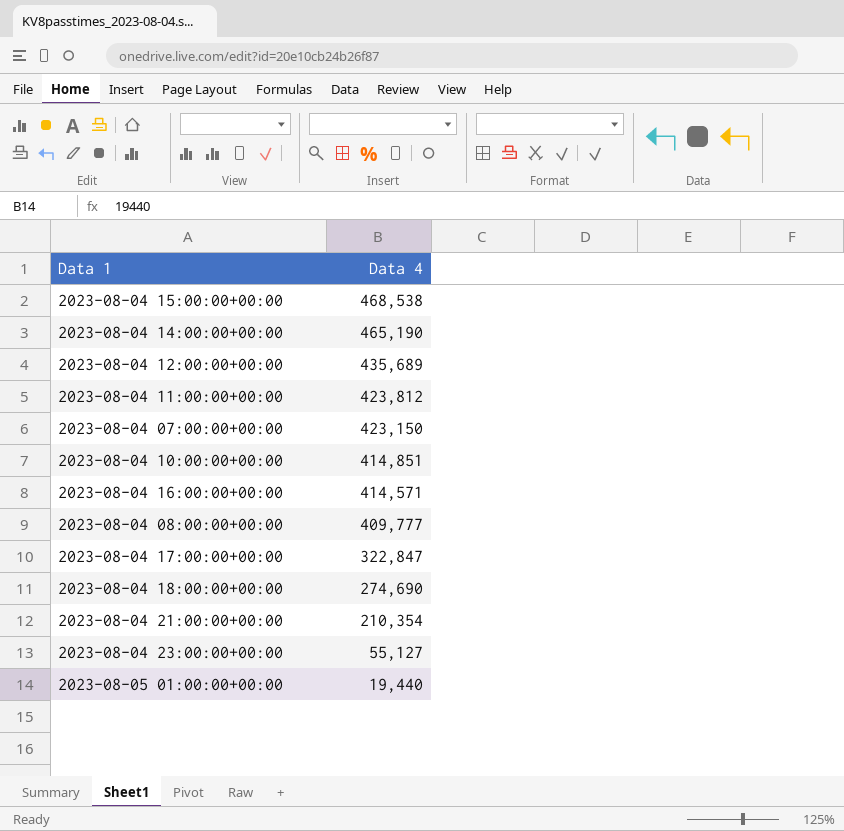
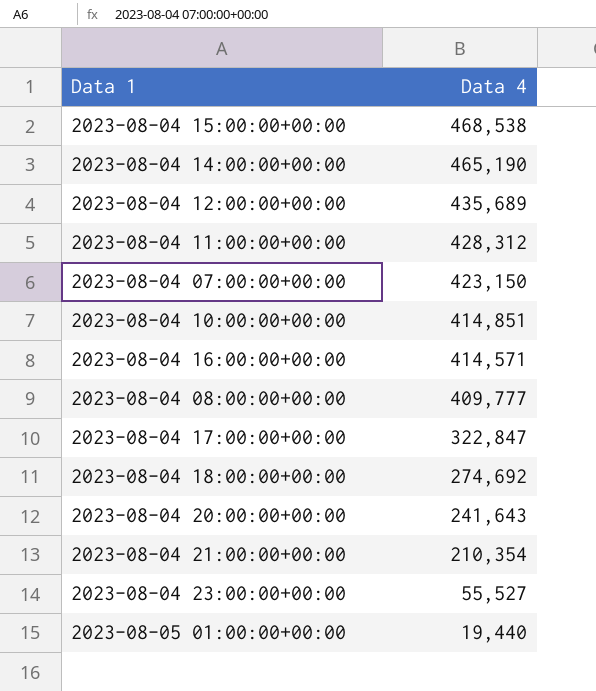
2023-08-04 11:00:00+00:00 | Data 4: 423,812 -> 428,312
2023-08-04 18:00:00+00:00 | Data 4: 274,690 -> 274,692
row 2023-08-04 20:00:00+00:00: none -> 241,643
2023-08-04 23:00:00+00:00 | Data 4: 55,127 -> 55,527

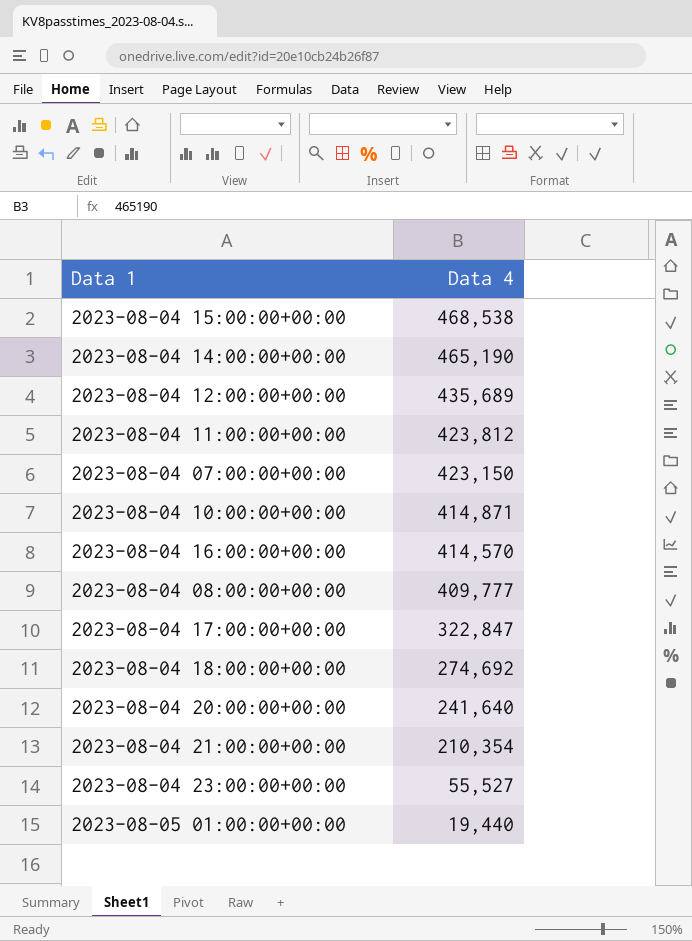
2023-08-04 11:00:00+00:00 | Data 4: 428,312 -> 423,812
2023-08-04 10:00:00+00:00 | Data 4: 414,851 -> 414,871
2023-08-04 16:00:00+00:00 | Data 4: 414,571 -> 414,570
2023-08-04 20:00:00+00:00 | Data 4: 241,643 -> 241,640

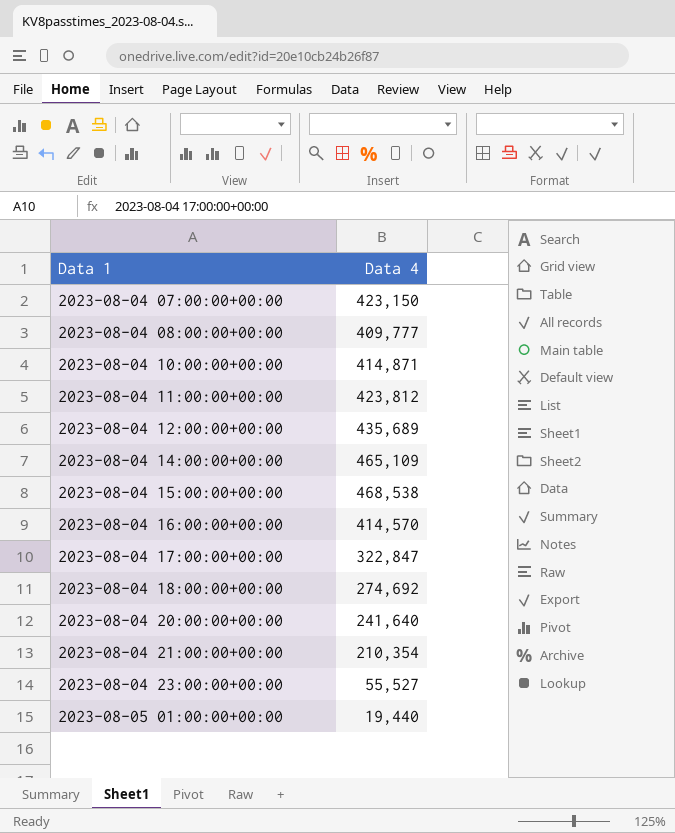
row order: Data 4 descending -> Data 1 ascending
2023-08-04 14:00:00+00:00 | Data 4: 465,190 -> 465,109

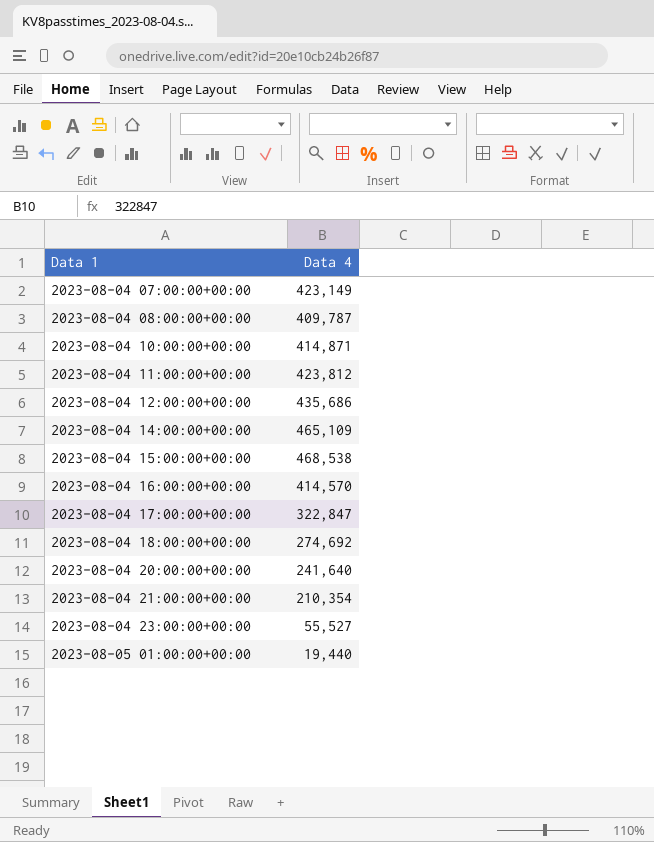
2023-08-04 07:00:00+00:00 | Data 4: 423,150 -> 423,149
2023-08-04 08:00:00+00:00 | Data 4: 409,777 -> 409,787
2023-08-04 12:00:00+00:00 | Data 4: 435,689 -> 435,686

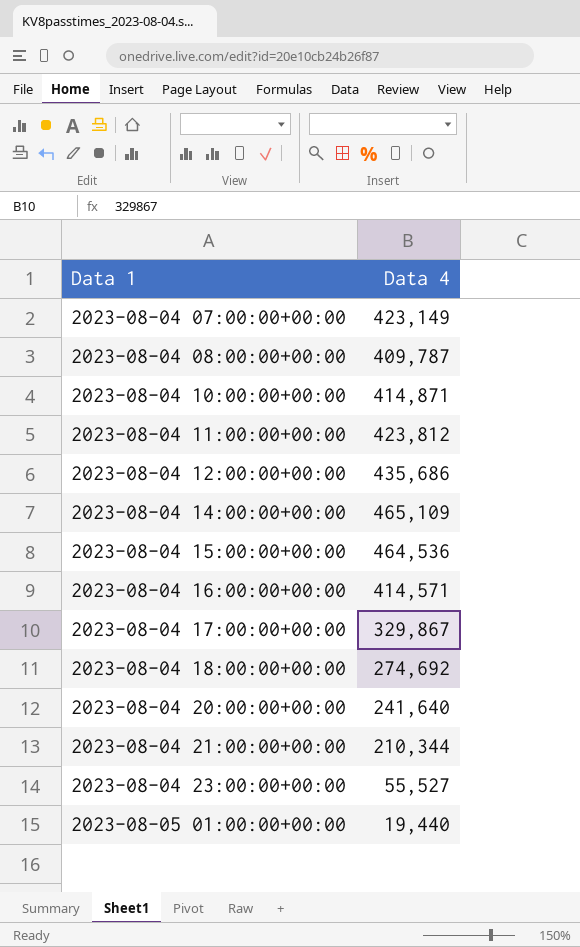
2023-08-04 15:00:00+00:00 | Data 4: 468,538 -> 464,536
2023-08-04 16:00:00+00:00 | Data 4: 414,570 -> 414,571
2023-08-04 17:00:00+00:00 | Data 4: 322,847 -> 329,867
2023-08-04 21:00:00+00:00 | Data 4: 210,354 -> 210,344

